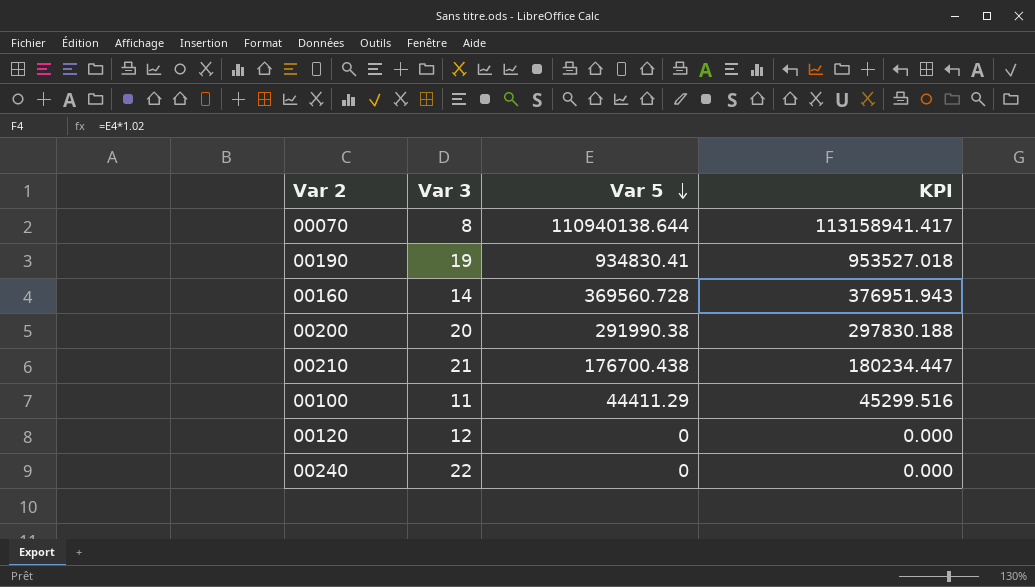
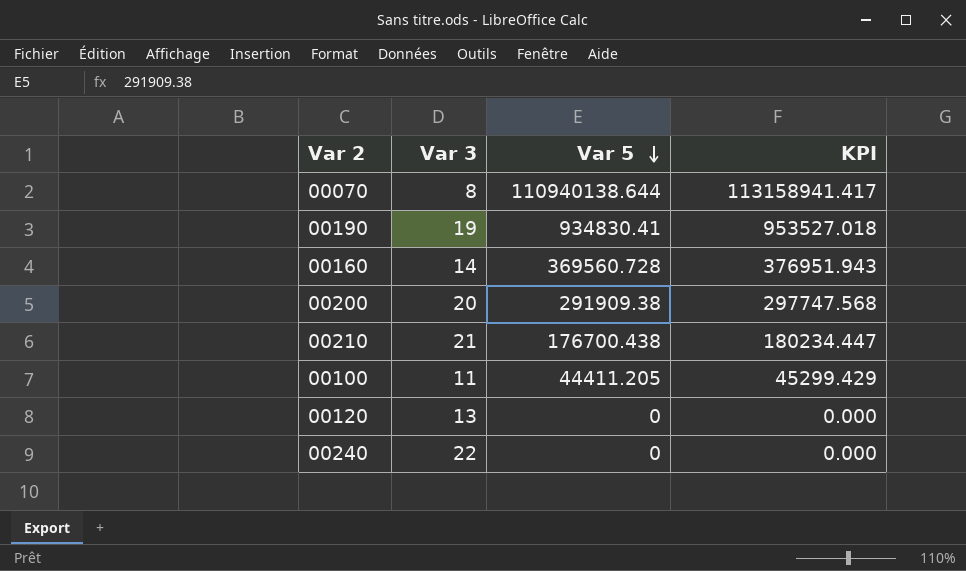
00200 | Var 5: 291990.38 -> 291909.38
00200 | KPI: 297830.188 -> 297747.568
00100 | Var 5: 44411.29 -> 44411.205
00100 | KPI: 45299.516 -> 45299.429
00120 | Var 3: 12 -> 13

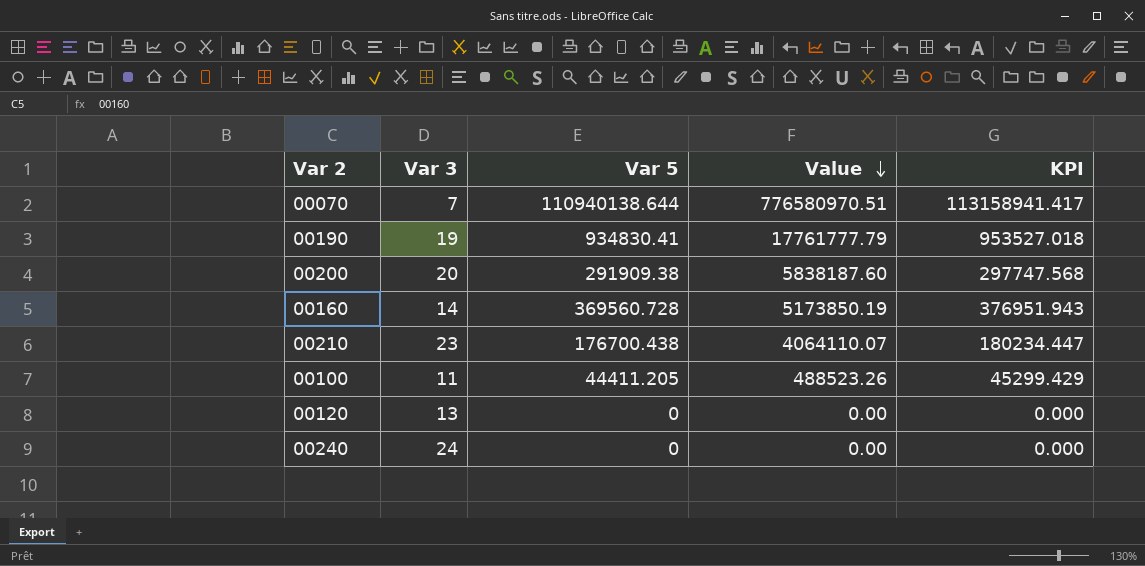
row order: Var 5 descending -> Value descending
column Value | formula: none -> [Var 3] * [Var 5]
00070 | Var 3: 8 -> 7
00210 | Var 3: 21 -> 23
00240 | Var 3: 22 -> 24

